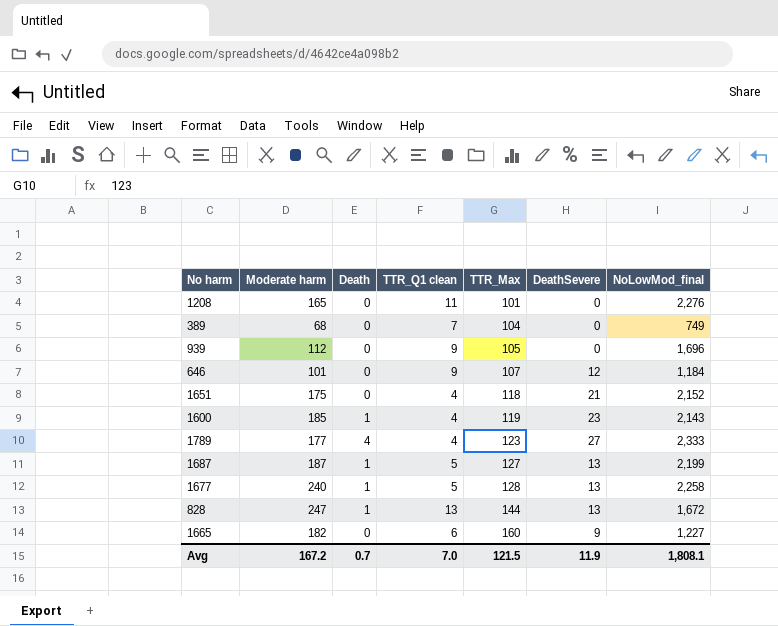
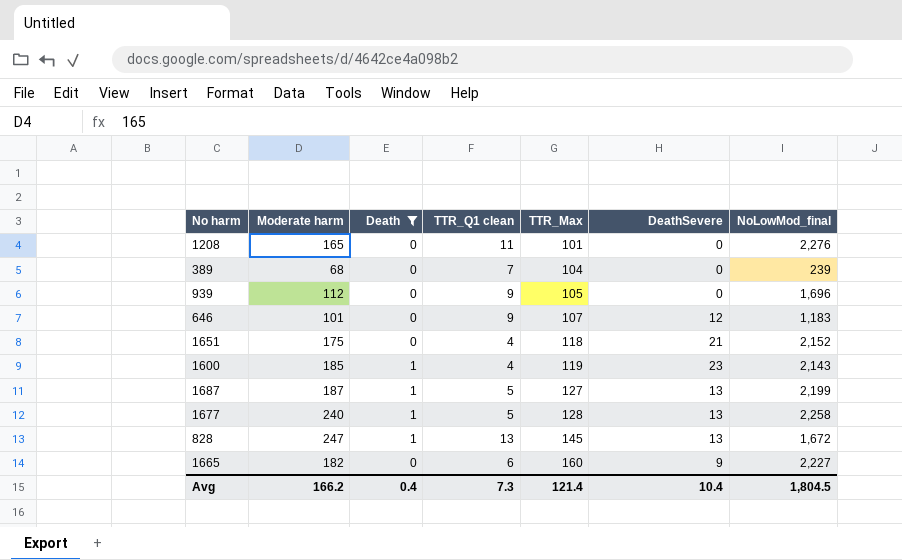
filter: none -> Death != 4
389 | NoLowMod_final: 749 -> 239
646 | NoLowMod_final: 1,184 -> 1,183
828 | TTR_Max: 144 -> 145
1665 | NoLowMod_final: 1,227 -> 2,227
Avg | Moderate harm: 167.2 -> 166.2
Avg | Death: 0.7 -> 0.4
Avg | TTR_Q1 clean: 7.0 -> 7.3
Avg | TTR_Max: 121.5 -> 121.4
Avg | DeathSevere: 11.9 -> 10.4
Avg | NoLowMod_final: 1,808.1 -> 1,804.5

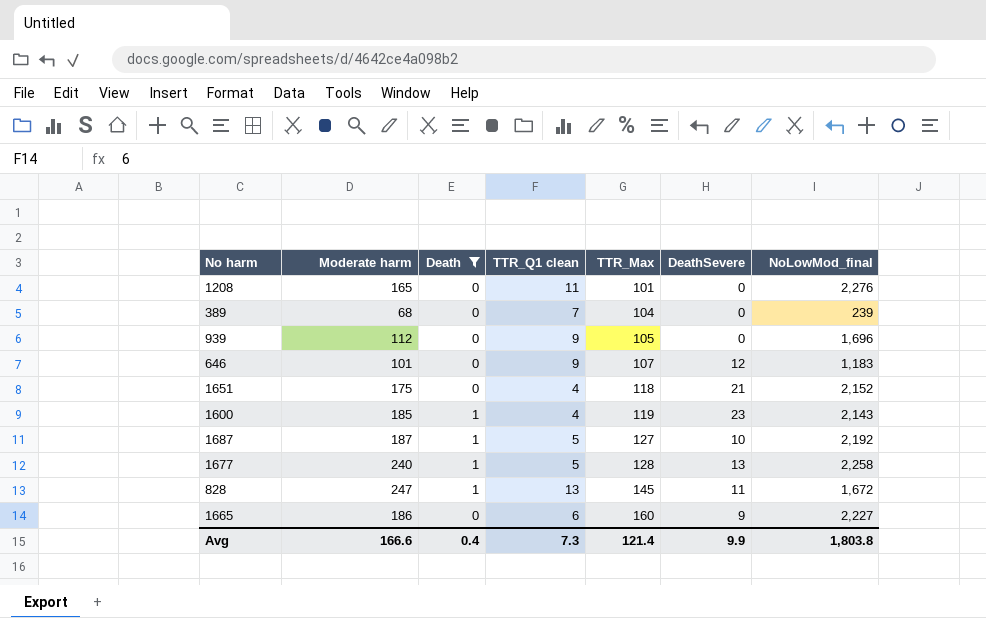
1687 | DeathSevere: 13 -> 10
1687 | NoLowMod_final: 2,199 -> 2,192
828 | DeathSevere: 13 -> 11
1665 | Moderate harm: 182 -> 186
Avg | Moderate harm: 166.2 -> 166.6
Avg | DeathSevere: 10.4 -> 9.9
Avg | NoLowMod_final: 1,804.5 -> 1,803.8

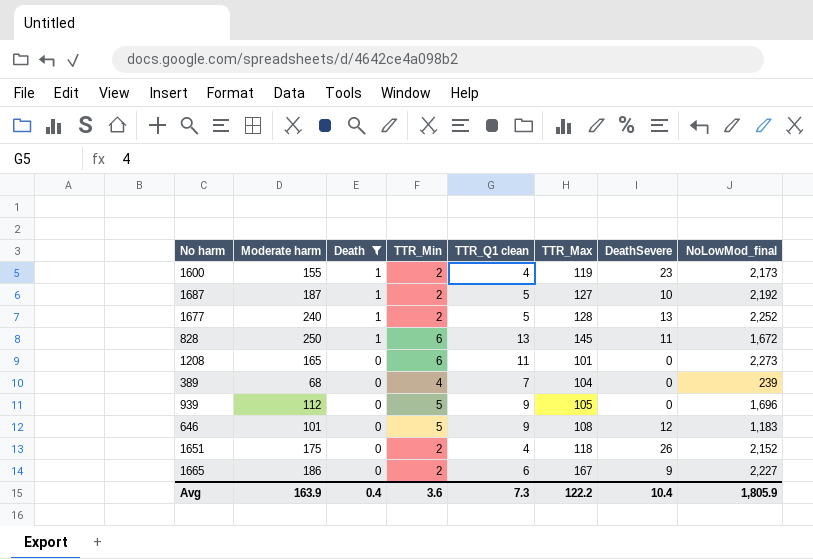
row order: TTR_Max ascending -> Death descending
column TTR_Min | position: none -> 4
1600 | Moderate harm: 185 -> 155
1600 | NoLowMod_final: 2,143 -> 2,173
1677 | NoLowMod_final: 2,258 -> 2,252
828 | Moderate harm: 247 -> 250
1208 | NoLowMod_final: 2,276 -> 2,273
646 | TTR_Max: 107 -> 108
1651 | DeathSevere: 21 -> 26
1665 | TTR_Max: 160 -> 167
Avg | Moderate harm: 166.6 -> 163.9
Avg | TTR_Max: 121.4 -> 122.2
Avg | DeathSevere: 9.9 -> 10.4
Avg | NoLowMod_final: 1,803.8 -> 1,805.9

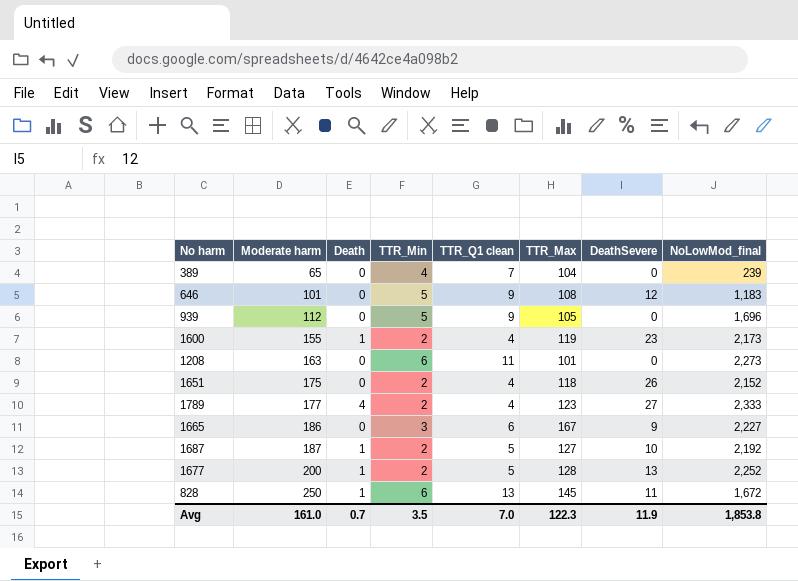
filter: Death != 4 -> none
row order: Death descending -> Moderate harm ascending
389 | Moderate harm: 68 -> 65
1208 | Moderate harm: 165 -> 163
1665 | TTR_Min: 2 -> 3
1677 | Moderate harm: 240 -> 200
Avg | Moderate harm: 163.9 -> 161.0
Avg | Death: 0.4 -> 0.7
Avg | TTR_Min: 3.6 -> 3.5
Avg | TTR_Q1 clean: 7.3 -> 7.0
Avg | TTR_Max: 122.2 -> 122.3
Avg | DeathSevere: 10.4 -> 11.9
Avg | NoLowMod_final: 1,805.9 -> 1,853.8

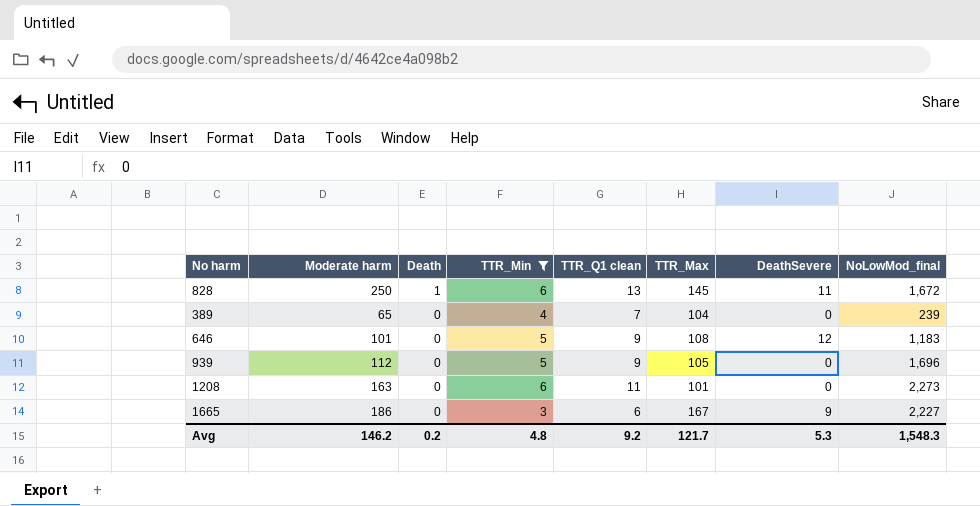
filter: none -> TTR_Min != 2
row order: Moderate harm ascending -> Death descending
Avg | Moderate harm: 161.0 -> 146.2
Avg | Death: 0.7 -> 0.2
Avg | TTR_Min: 3.5 -> 4.8
Avg | TTR_Q1 clean: 7.0 -> 9.2
Avg | TTR_Max: 122.3 -> 121.7
Avg | DeathSevere: 11.9 -> 5.3
Avg | NoLowMod_final: 1,853.8 -> 1,548.3

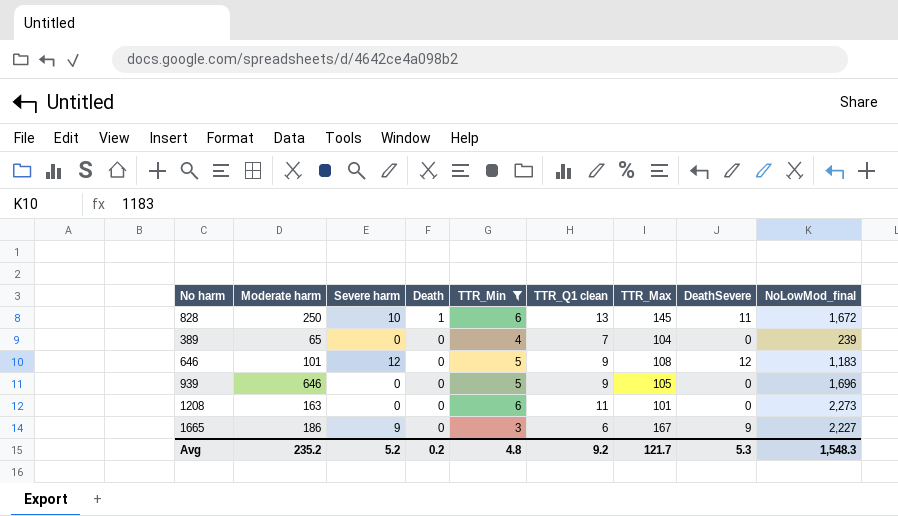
column Severe harm | position: none -> 3
939 | Moderate harm: 112 -> 646
Avg | Moderate harm: 146.2 -> 235.2

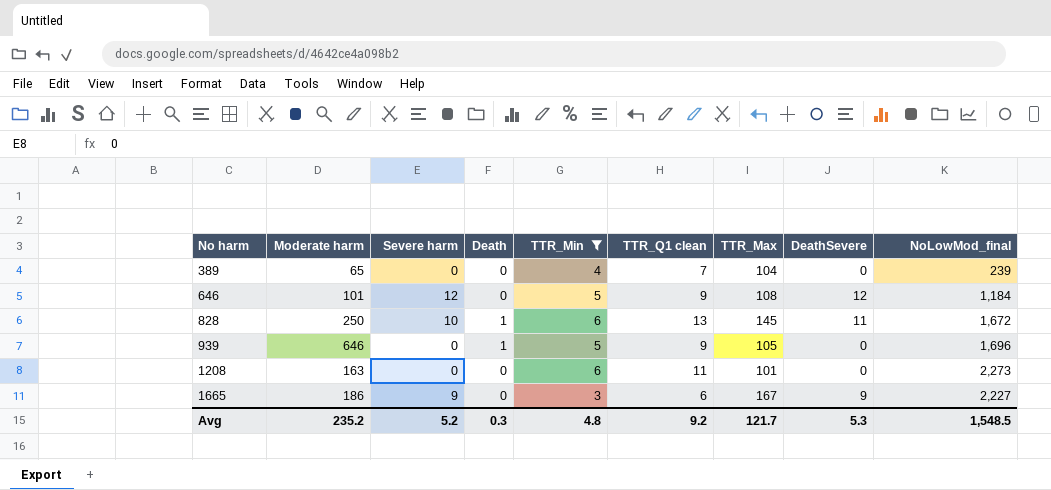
row order: Death descending -> No harm ascending
646 | NoLowMod_final: 1,183 -> 1,184
939 | Death: 0 -> 1
Avg | Death: 0.2 -> 0.3
Avg | NoLowMod_final: 1,548.3 -> 1,548.5

